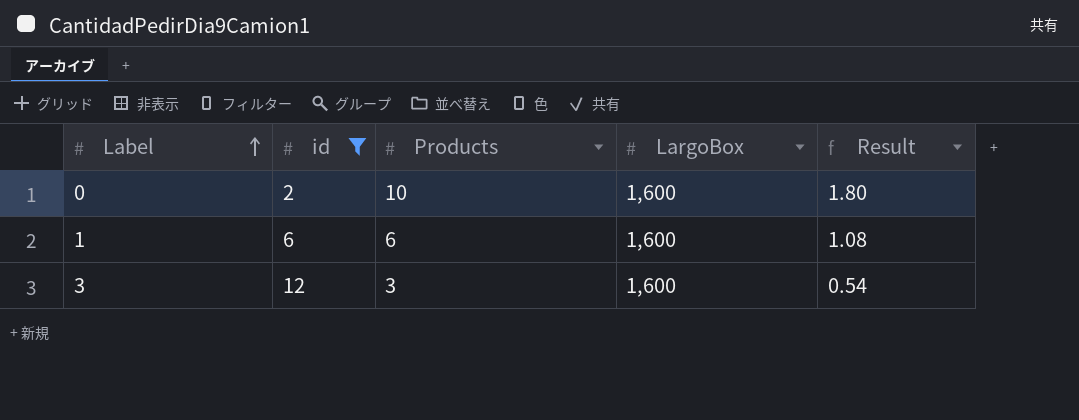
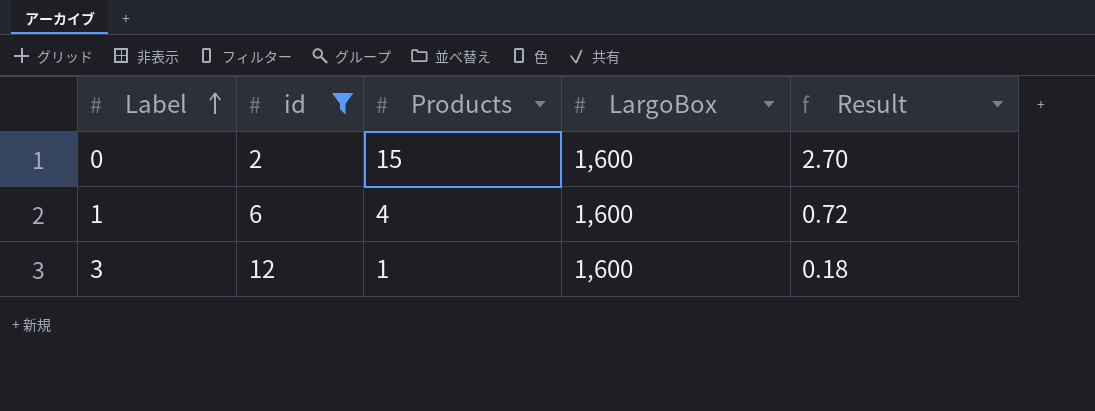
0 | Products: 10 -> 15
0 | Result: 1.80 -> 2.70
1 | Products: 6 -> 4
1 | Result: 1.08 -> 0.72
3 | Products: 3 -> 1
3 | Result: 0.54 -> 0.18

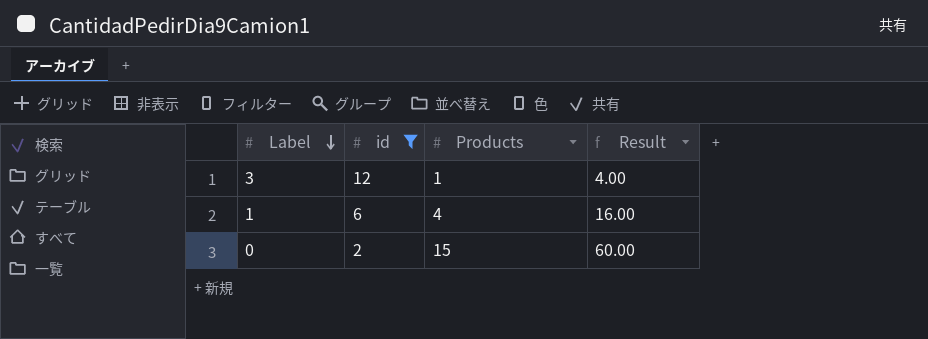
row order: Label ascending -> Label descending
column LargoBox | position: 4 -> none
column Result | formula: [Products] * 0.18 -> [Products] * 4

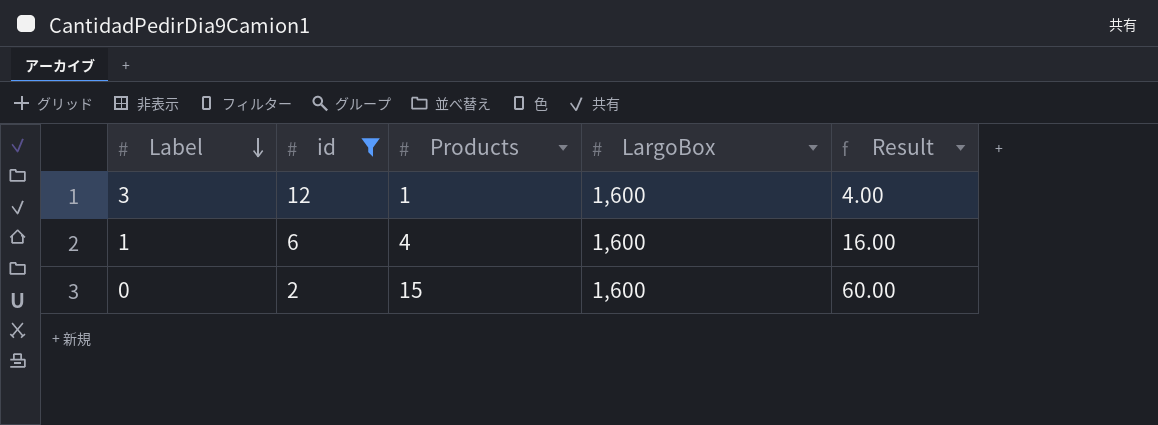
column LargoBox | position: none -> 4

